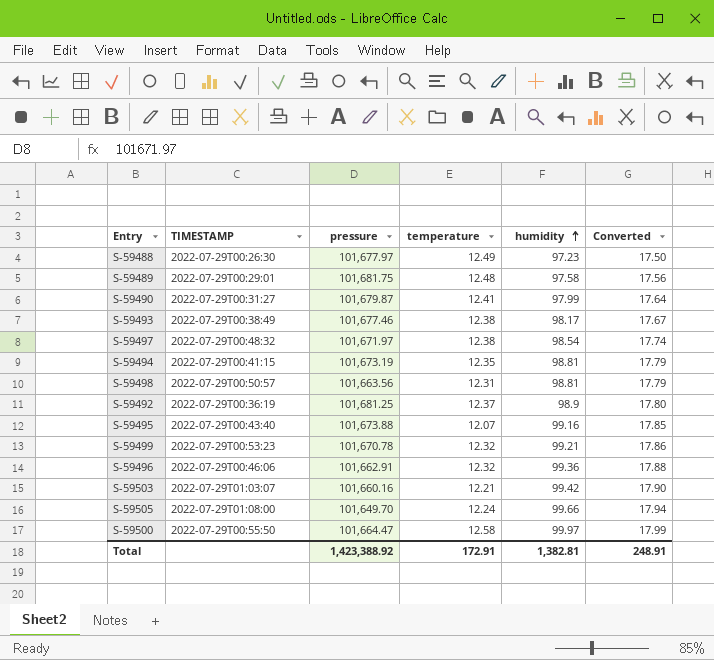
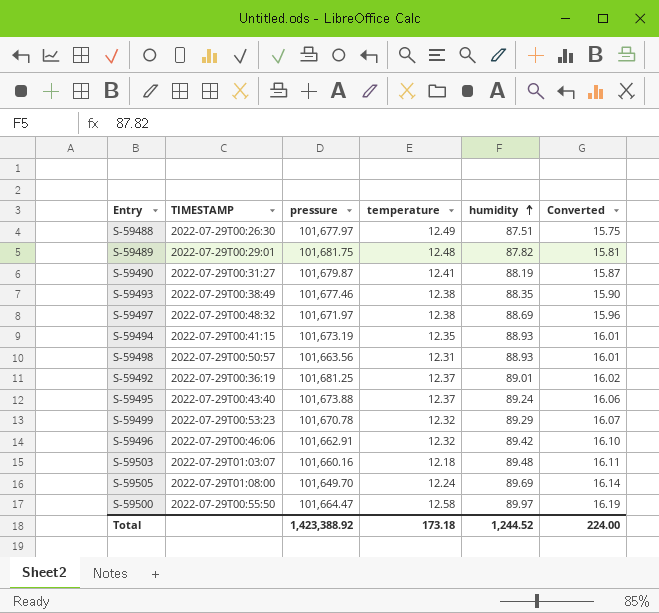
S-59488 | humidity: 97.23 -> 87.51
S-59488 | Converted: 17.50 -> 15.75
S-59489 | humidity: 97.58 -> 87.82
S-59489 | Converted: 17.56 -> 15.81
S-59490 | humidity: 97.99 -> 88.19
S-59490 | Converted: 17.64 -> 15.87
S-59493 | humidity: 98.17 -> 88.35
S-59493 | Converted: 17.67 -> 15.90
S-59497 | humidity: 98.54 -> 88.69
S-59497 | Converted: 17.74 -> 15.96
S-59494 | humidity: 98.81 -> 88.93
S-59494 | Converted: 17.79 -> 16.01
S-59498 | humidity: 98.81 -> 88.93
S-59498 | Converted: 17.79 -> 16.01
S-59492 | humidity: 98.9 -> 89.01
S-59492 | Converted: 17.80 -> 16.02
S-59495 | temperature: 12.07 -> 12.37
S-59495 | humidity: 99.16 -> 89.24
S-59495 | Converted: 17.85 -> 16.06
S-59499 | humidity: 99.21 -> 89.29
S-59499 | Converted: 17.86 -> 16.07
S-59496 | humidity: 99.36 -> 89.42
S-59496 | Converted: 17.88 -> 16.10
S-59503 | temperature: 12.21 -> 12.18
S-59503 | humidity: 99.42 -> 89.48
S-59503 | Converted: 17.90 -> 16.11
S-59505 | humidity: 99.66 -> 89.69
S-59505 | Converted: 17.94 -> 16.14
S-59500 | humidity: 99.97 -> 89.97
S-59500 | Converted: 17.99 -> 16.19
Total | temperature: 172.91 -> 173.18
Total | humidity: 1,382.81 -> 1,244.52
Total | Converted: 248.91 -> 224.00

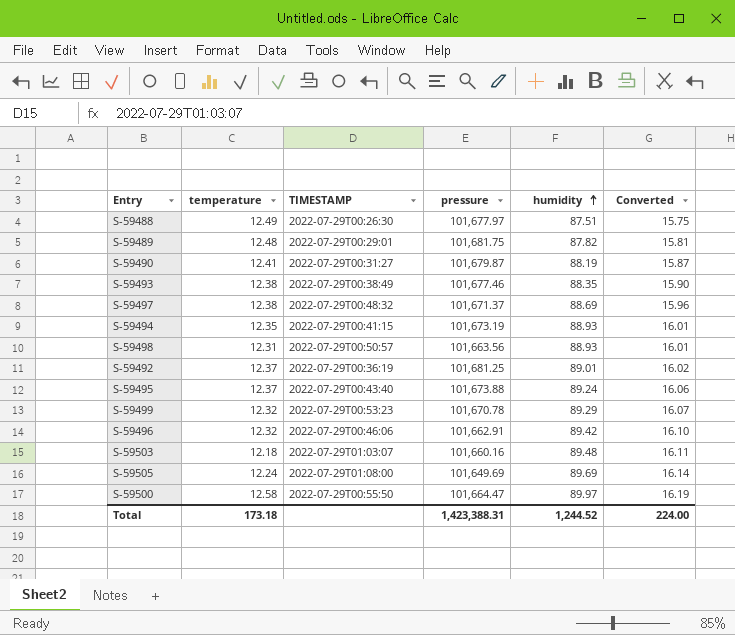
column temperature | position: 4 -> 2
S-59497 | pressure: 101,671.97 -> 101,671.37
S-59505 | pressure: 101,649.70 -> 101,649.69
Total | pressure: 1,423,388.92 -> 1,423,388.31

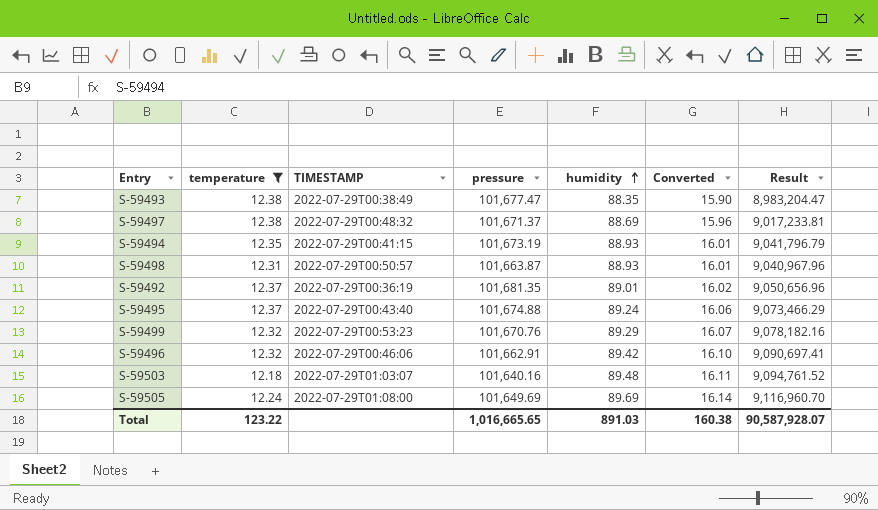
filter: none -> temperature <= 12.38
column Result | formula: none -> [pressure] * [humidity]
S-59493 | pressure: 101,677.46 -> 101,677.47
S-59498 | pressure: 101,663.56 -> 101,663.87
S-59492 | pressure: 101,681.25 -> 101,681.35
S-59495 | pressure: 101,673.88 -> 101,674.88
S-59499 | pressure: 101,670.78 -> 101,670.76
S-59503 | pressure: 101,660.16 -> 101,640.16
Total | temperature: 173.18 -> 123.22
Total | pressure: 1,423,388.31 -> 1,016,665.65
Total | humidity: 1,244.52 -> 891.03
Total | Converted: 224.00 -> 160.38

